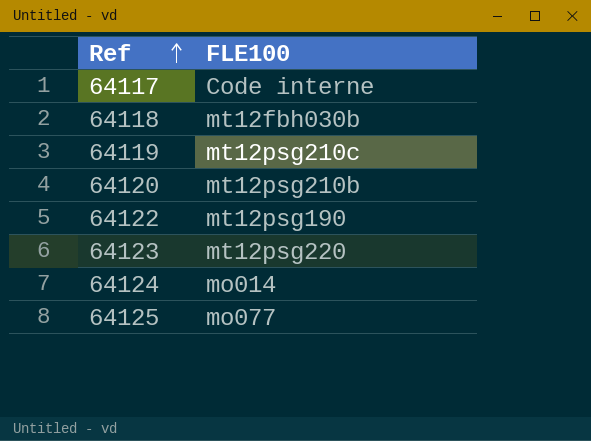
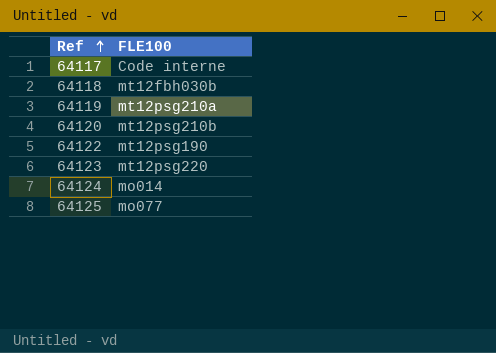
64119 | FLE100: mt12psg210c -> mt12psg210a

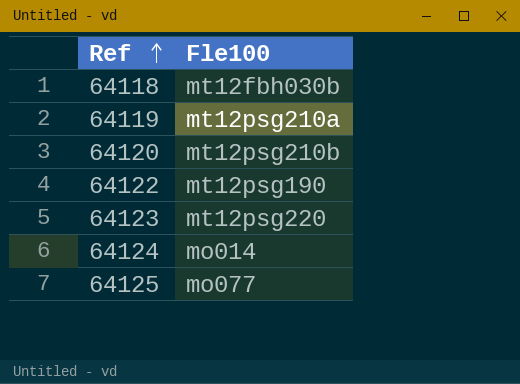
column name: FLE100 -> Fle100
row 64117: Code interne -> none

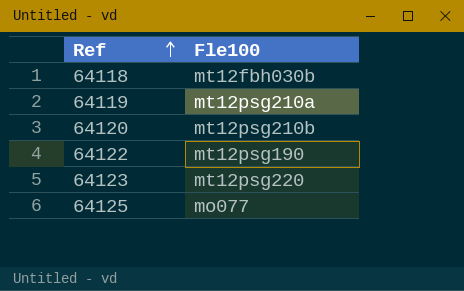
row 64124: mo014 -> none

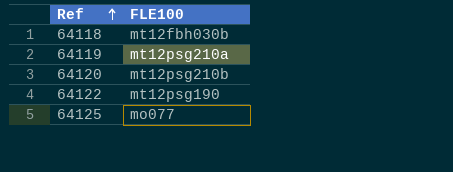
column name: Fle100 -> FLE100
row 64123: mt12psg220 -> none

